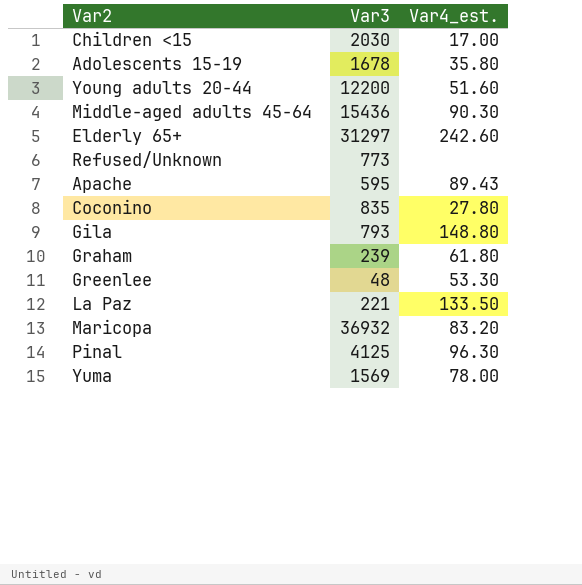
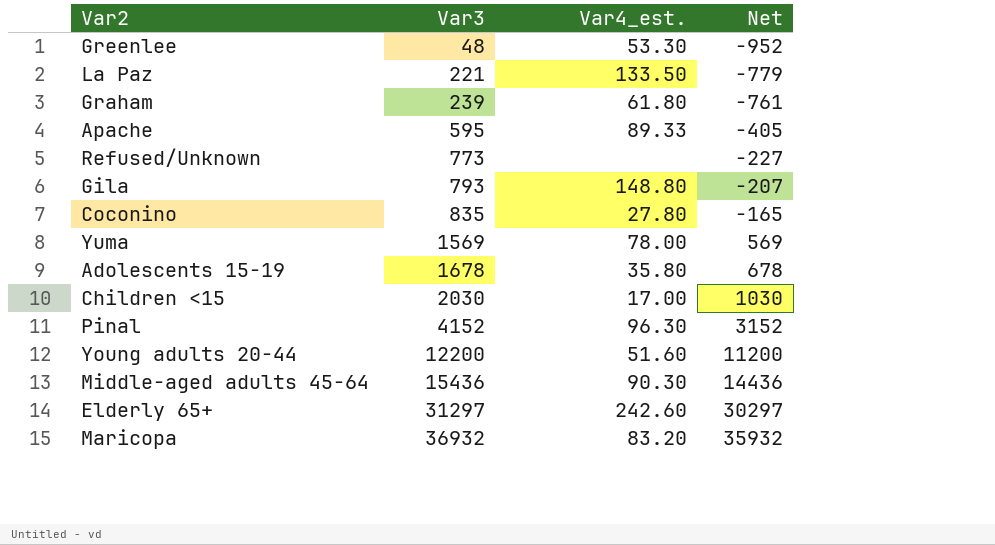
row order: none -> Var3 ascending
column Net | formula: none -> [Var3] - 1000
Apache | Var4_est.: 89.43 -> 89.33
Pinal | Var3: 4125 -> 4152

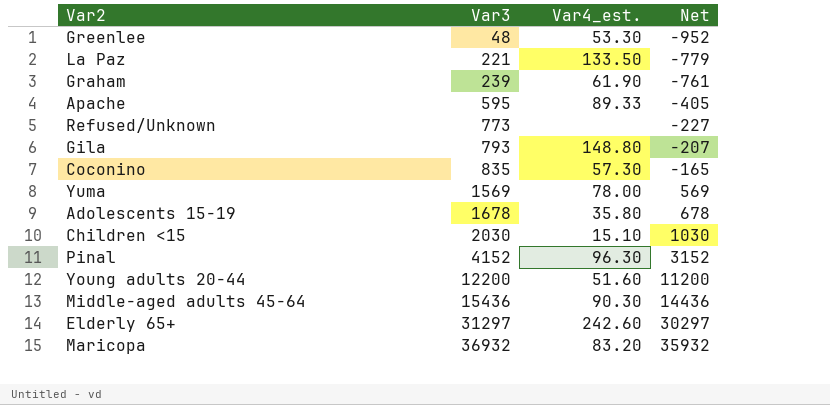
Graham | Var4_est.: 61.80 -> 61.90
Coconino | Var4_est.: 27.80 -> 57.30
Children <15 | Var4_est.: 17.00 -> 15.10

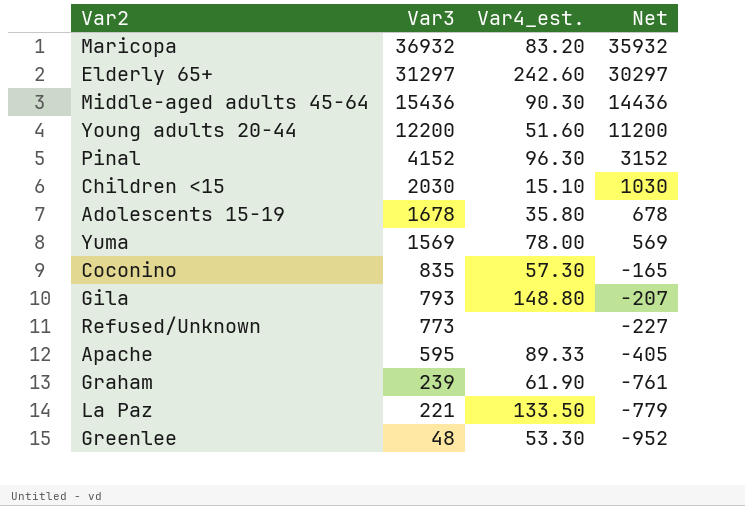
row order: Var3 ascending -> Var3 descending

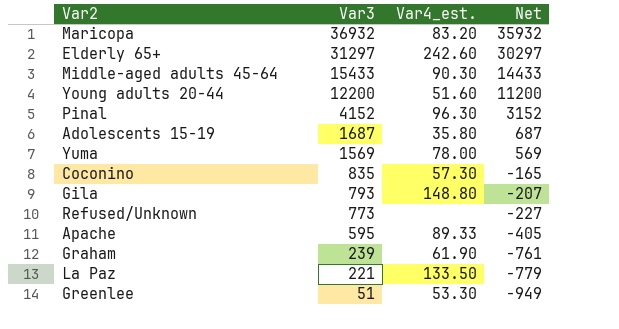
row Children <15: 2030 | 15.10 | 1030 -> none
Middle-aged adults 45-64 | Var3: 15436 -> 15433
Middle-aged adults 45-64 | Net: 14436 -> 14433
Adolescents 15-19 | Var3: 1678 -> 1687
Adolescents 15-19 | Net: 678 -> 687
Greenlee | Var3: 48 -> 51
Greenlee | Net: -952 -> -949

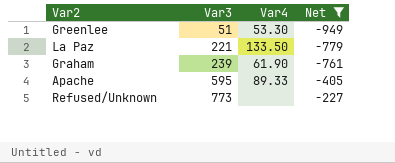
filter: none -> Net <= -227
row order: Var3 descending -> Var3 ascending
column name: Var4_est. -> Var4

